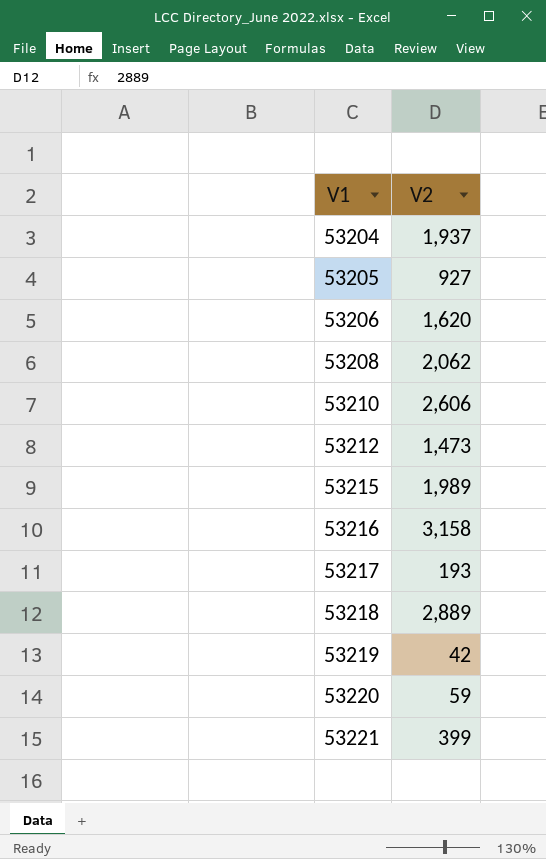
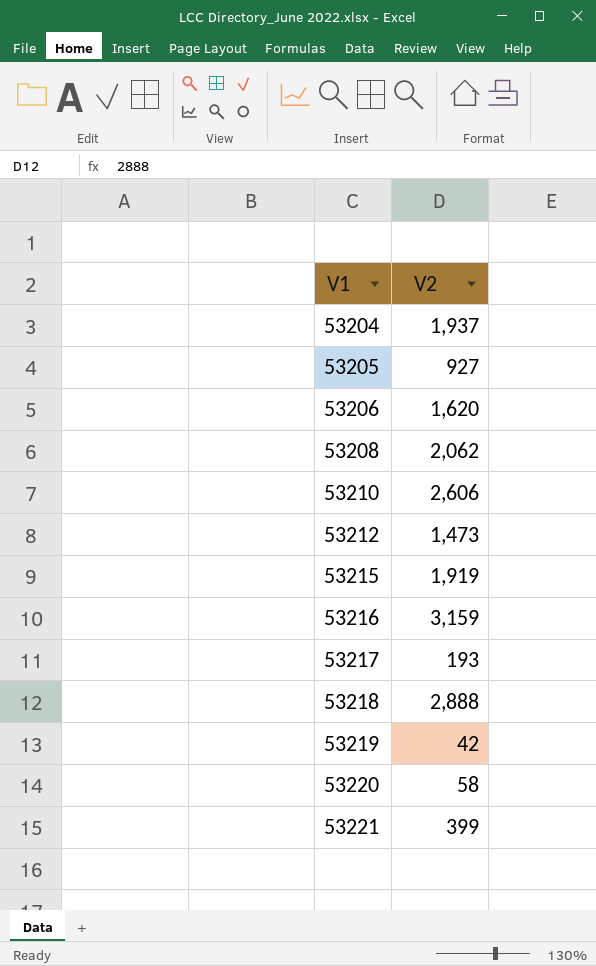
53215 | V2: 1,989 -> 1,919
53216 | V2: 3,158 -> 3,159
53218 | V2: 2,889 -> 2,888
53220 | V2: 59 -> 58

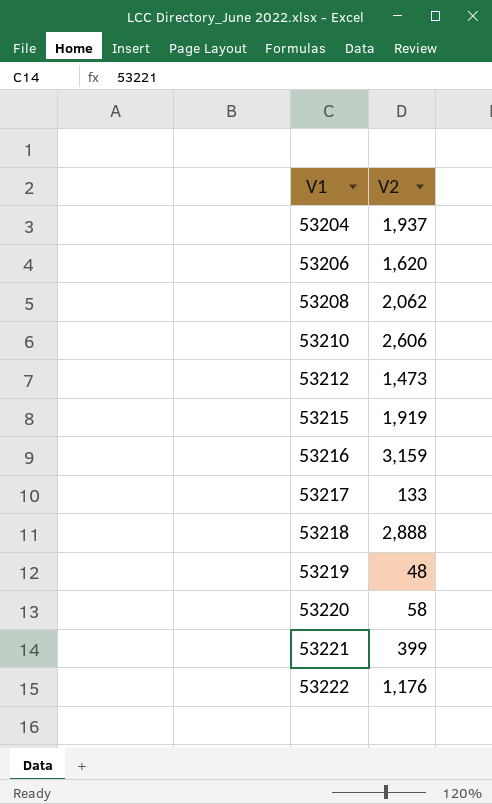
row 53205: 927 -> none
53217 | V2: 193 -> 133
53219 | V2: 42 -> 48
row 53222: none -> 1,176

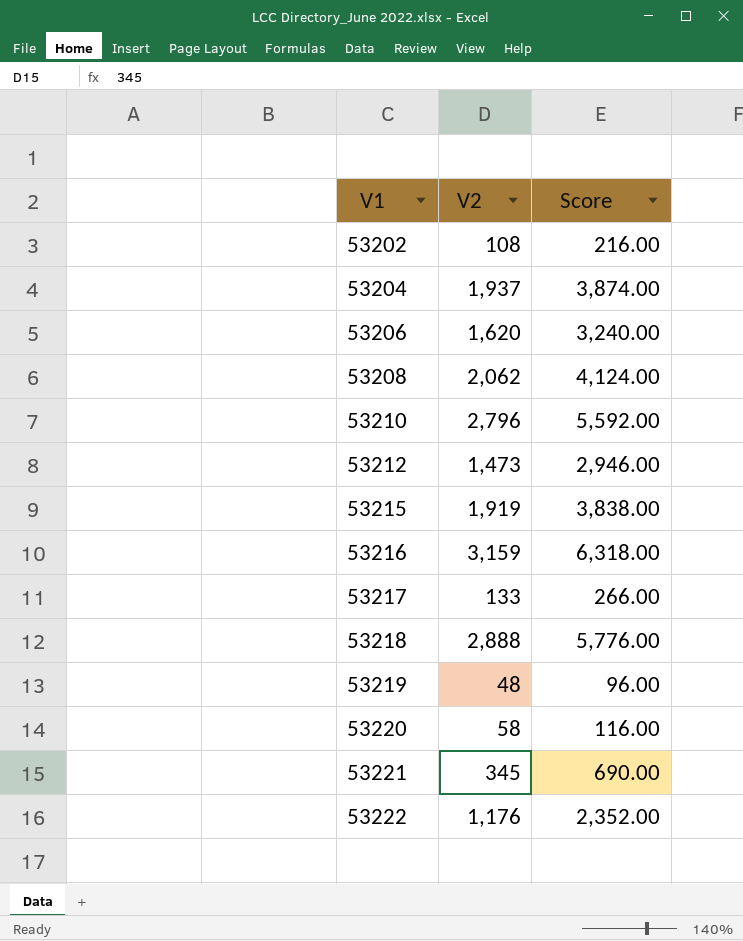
column Score | formula: none -> [V2] * 2
row 53202: none -> 108 | 216.00
53210 | V2: 2,606 -> 2,796
53221 | V2: 399 -> 345

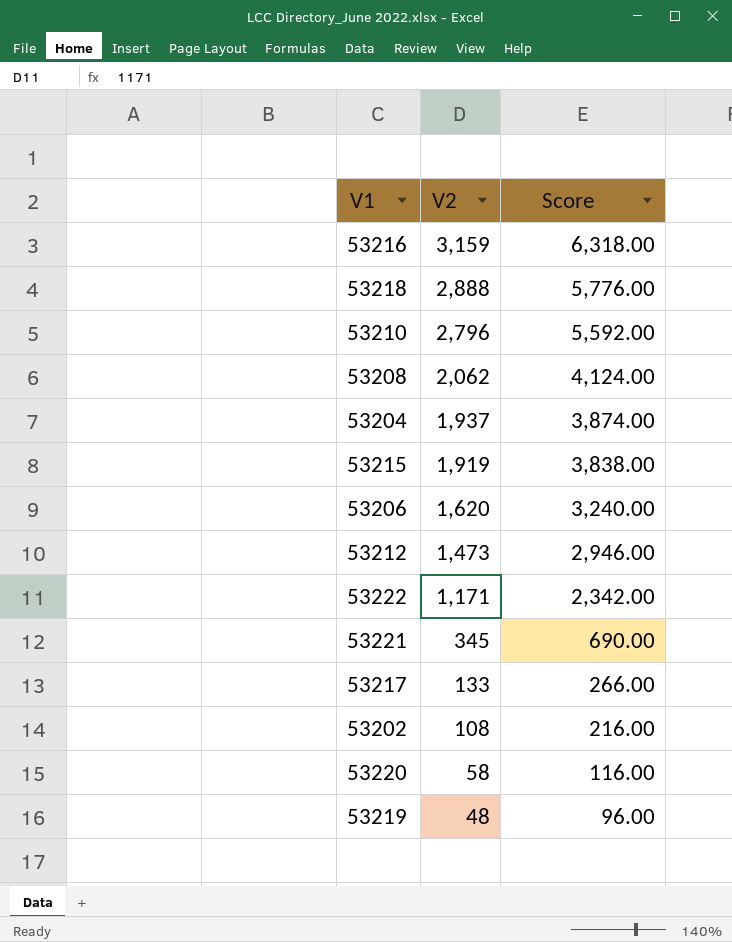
row order: V1 ascending -> V2 descending
53222 | V2: 1,176 -> 1,171
53222 | Score: 2,352.00 -> 2,342.00

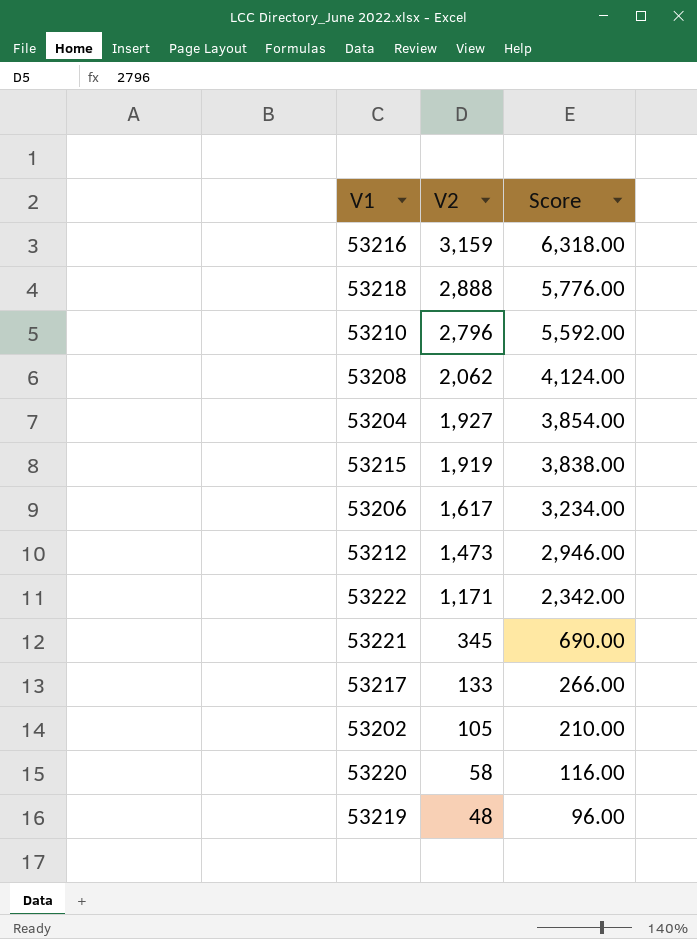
53204 | V2: 1,937 -> 1,927
53204 | Score: 3,874.00 -> 3,854.00
53206 | V2: 1,620 -> 1,617
53206 | Score: 3,240.00 -> 3,234.00
53202 | V2: 108 -> 105
53202 | Score: 216.00 -> 210.00

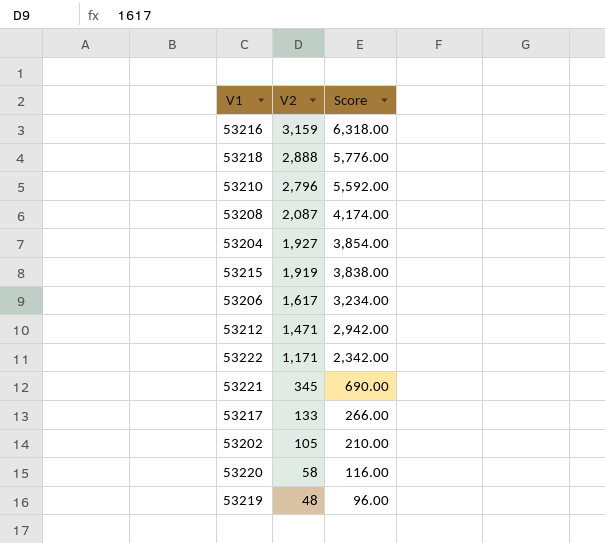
53208 | V2: 2,062 -> 2,087
53208 | Score: 4,124.00 -> 4,174.00
53212 | V2: 1,473 -> 1,471
53212 | Score: 2,946.00 -> 2,942.00

